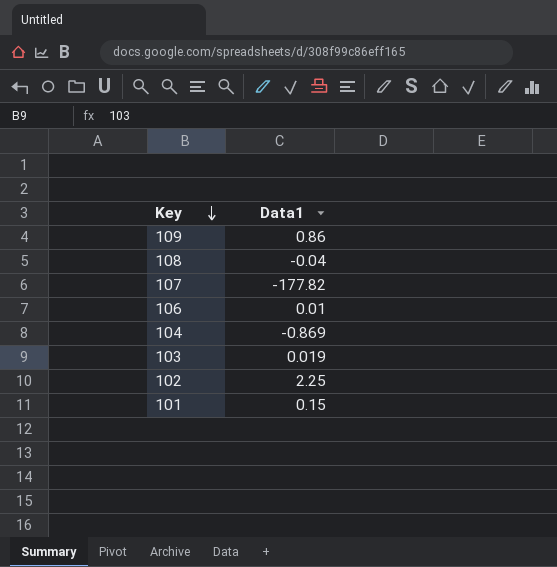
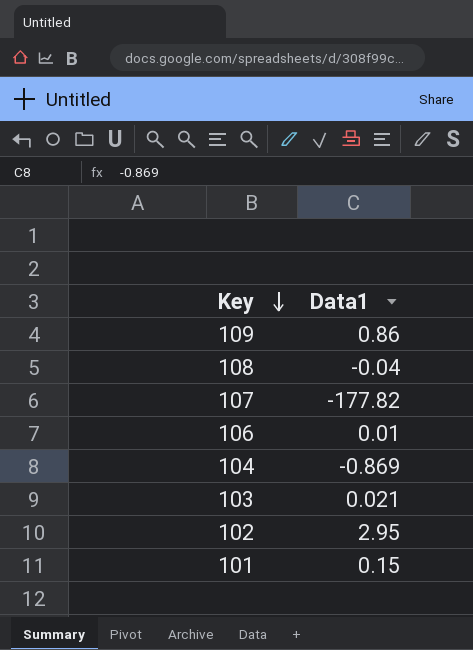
103 | Data1: 0.019 -> 0.021
102 | Data1: 2.25 -> 2.95

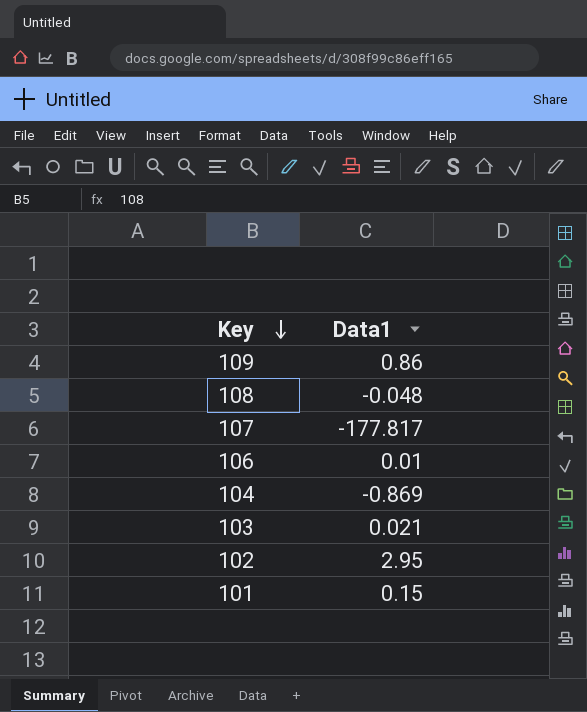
108 | Data1: -0.04 -> -0.048
107 | Data1: -177.82 -> -177.817

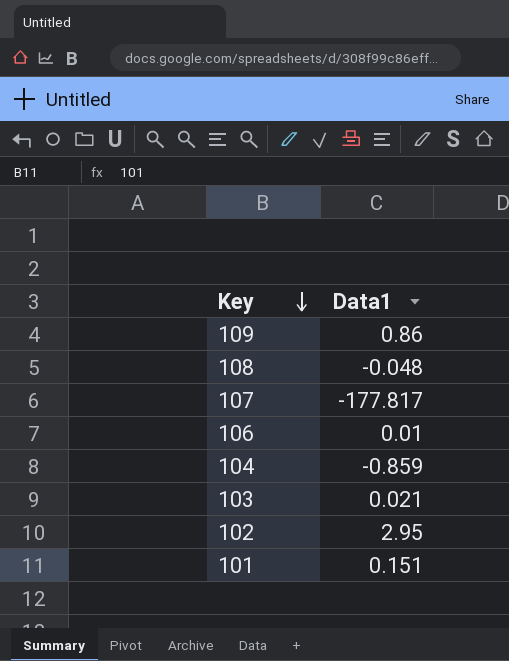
104 | Data1: -0.869 -> -0.859
101 | Data1: 0.15 -> 0.151

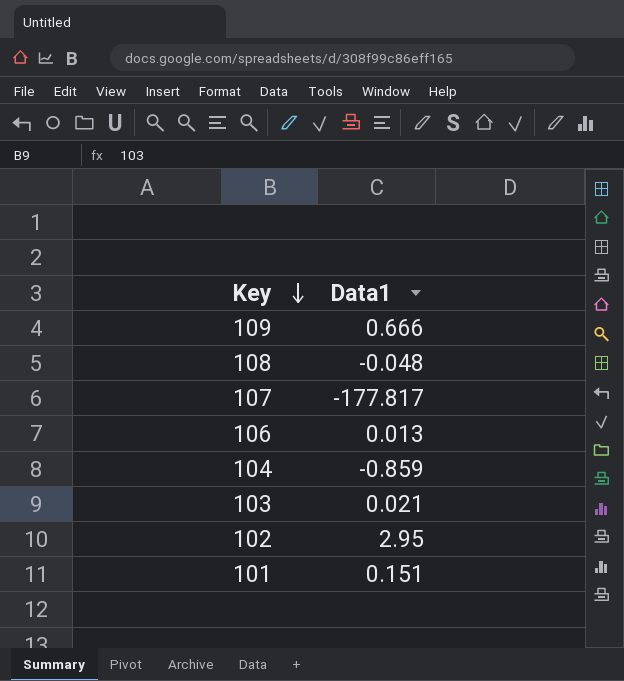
109 | Data1: 0.86 -> 0.666
106 | Data1: 0.01 -> 0.013

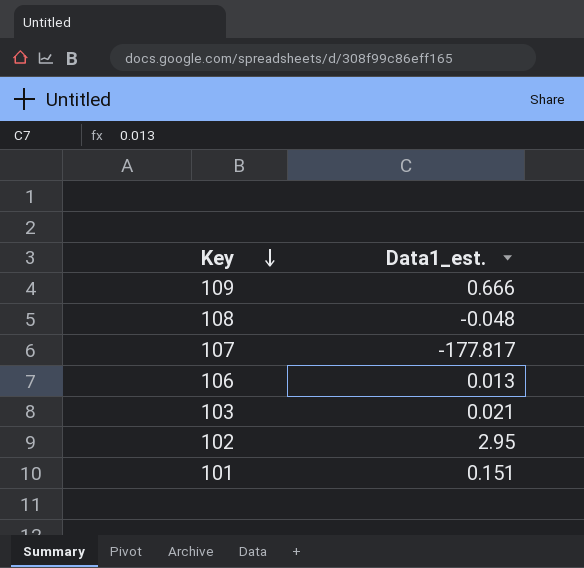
column name: Data1 -> Data1_est.
row 104: -0.859 -> none

